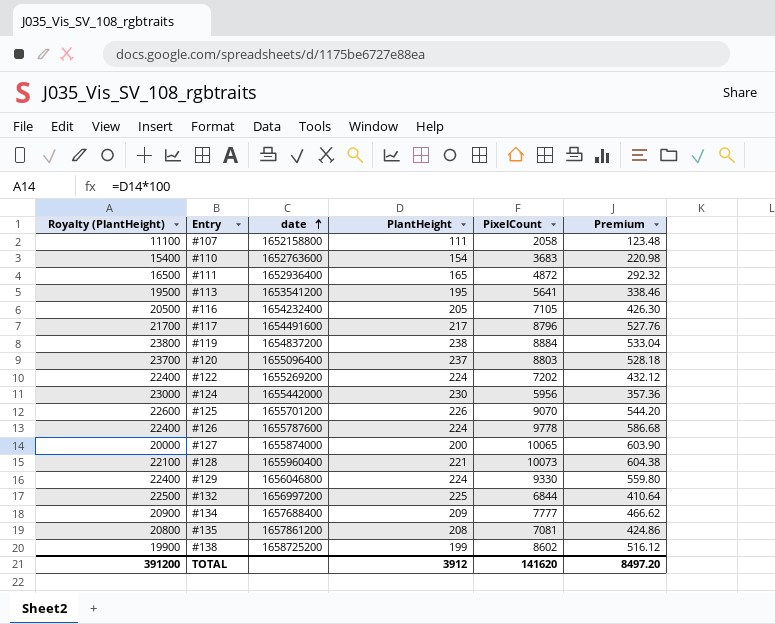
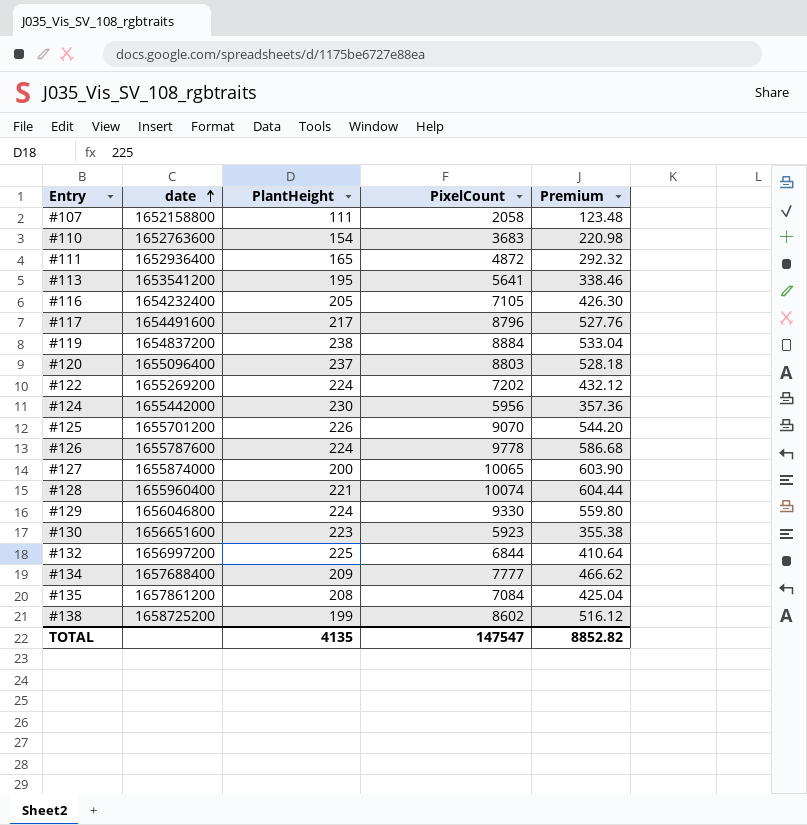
column Royalty (PlantHeight) | formula: [PlantHeight] * 100 -> none
#128 | PixelCount: 10073 -> 10074
#128 | Premium: 604.38 -> 604.44
row #130: none -> 1656651600 | 223 | 5923 | 355.38
#135 | PixelCount: 7081 -> 7084
#135 | Premium: 424.86 -> 425.04
TOTAL | PlantHeight: 3912 -> 4135
TOTAL | PixelCount: 141620 -> 147547
TOTAL | Premium: 8497.20 -> 8852.82

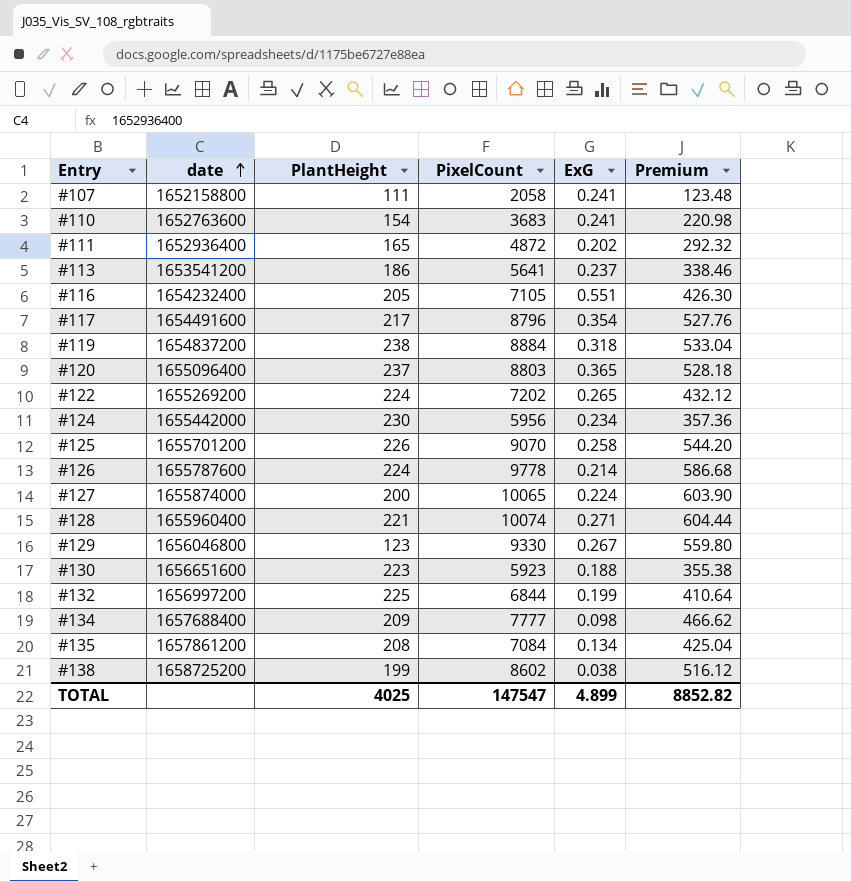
column ExG | position: none -> 5
#113 | PlantHeight: 195 -> 186
#129 | PlantHeight: 224 -> 123
TOTAL | PlantHeight: 4135 -> 4025

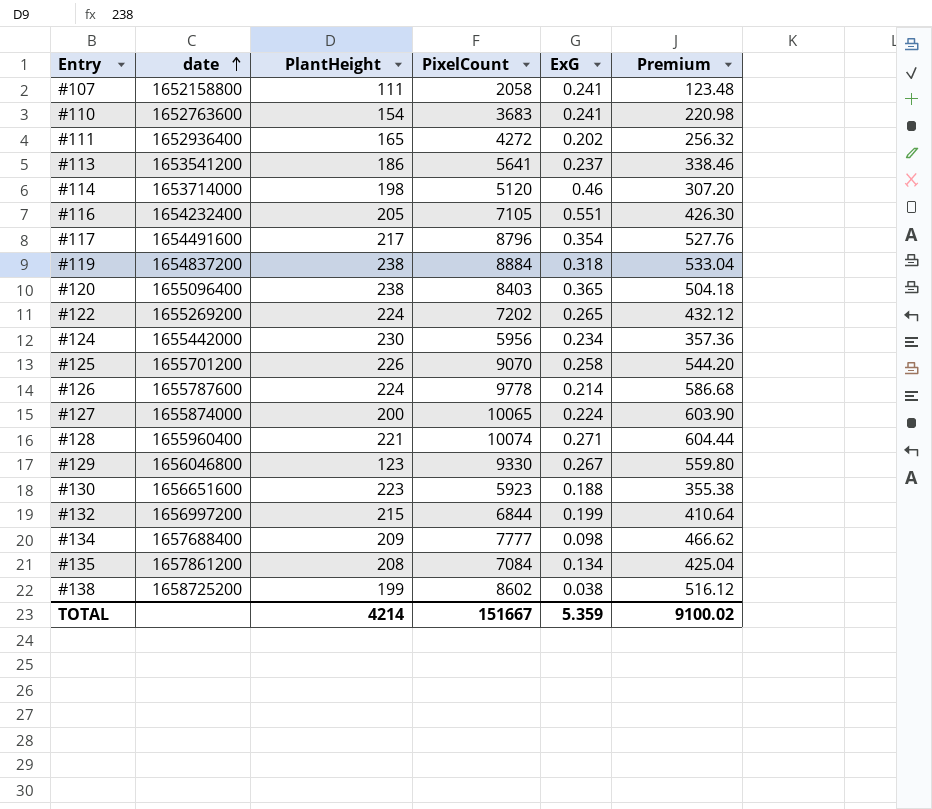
#111 | PixelCount: 4872 -> 4272
#111 | Premium: 292.32 -> 256.32
row #114: none -> 1653714000 | 198 | 5120 | 0.46 | 307.20
#120 | PlantHeight: 237 -> 238
#120 | PixelCount: 8803 -> 8403
#120 | Premium: 528.18 -> 504.18
#132 | PlantHeight: 225 -> 215
TOTAL | PlantHeight: 4025 -> 4214
TOTAL | PixelCount: 147547 -> 151667
TOTAL | ExG: 4.899 -> 5.359
TOTAL | Premium: 8852.82 -> 9100.02

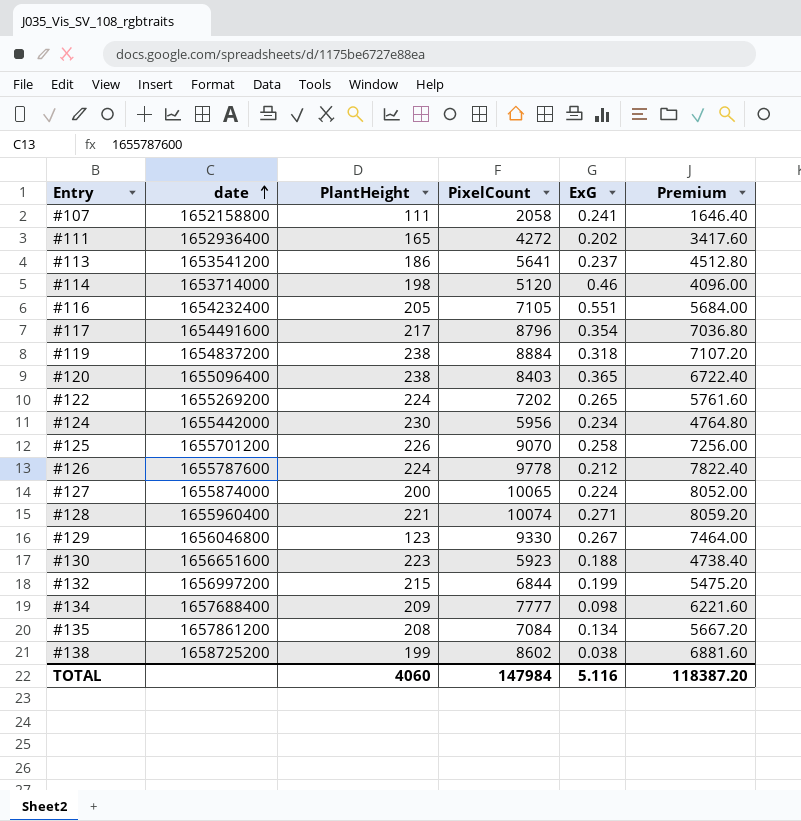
column Premium | formula: [PixelCount] * 0.06 -> [PixelCount] * 0.8
row #110: 1652763600 | 154 | 3683 | 0.241 | 220.98 -> none
#126 | ExG: 0.214 -> 0.212
TOTAL | PlantHeight: 4214 -> 4060
TOTAL | PixelCount: 151667 -> 147984
TOTAL | ExG: 5.359 -> 5.116
TOTAL | Premium: 9100.02 -> 118387.20

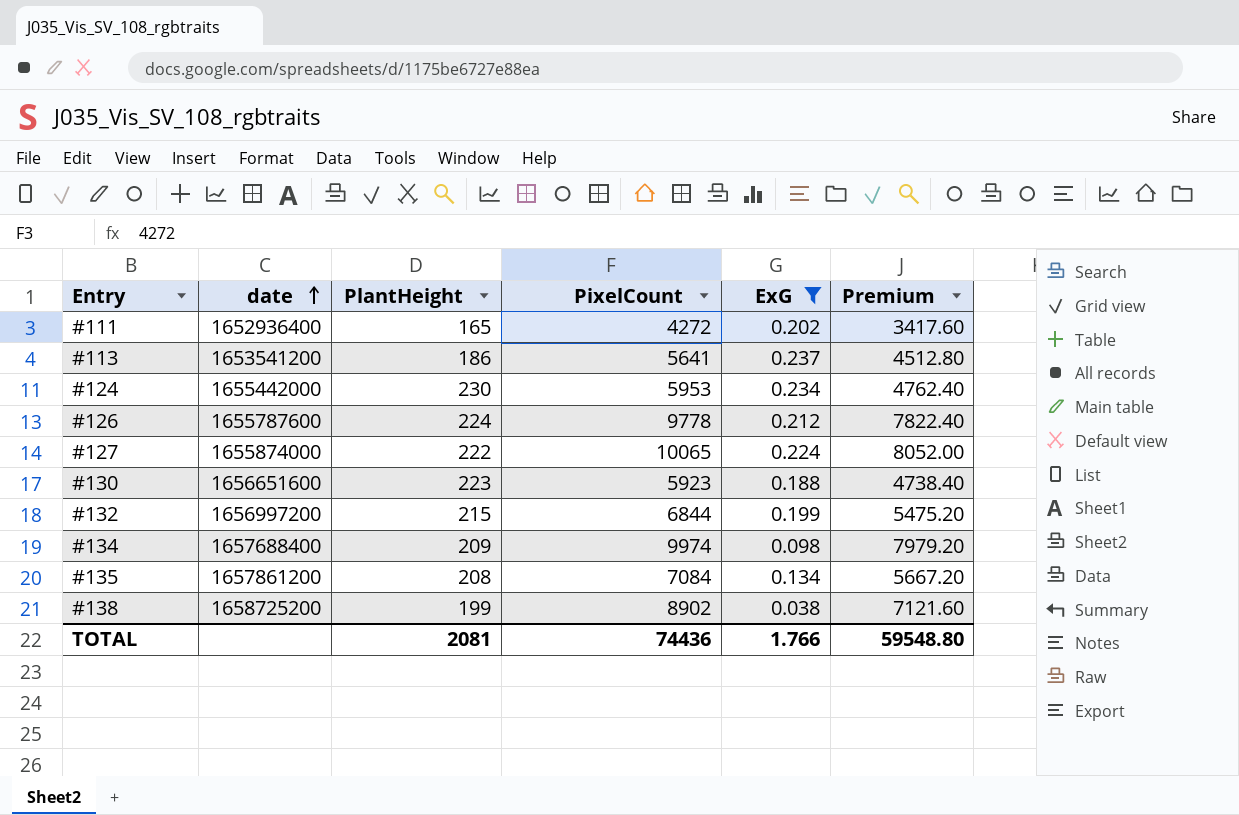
filter: none -> ExG <= 0.237
#124 | PixelCount: 5956 -> 5953
#124 | Premium: 4764.80 -> 4762.40
#127 | PlantHeight: 200 -> 222
#134 | PixelCount: 7777 -> 9974
#134 | Premium: 6221.60 -> 7979.20
#138 | PixelCount: 8602 -> 8902
#138 | Premium: 6881.60 -> 7121.60
TOTAL | PlantHeight: 4060 -> 2081
TOTAL | PixelCount: 147984 -> 74436
TOTAL | ExG: 5.116 -> 1.766
TOTAL | Premium: 118387.20 -> 59548.80

